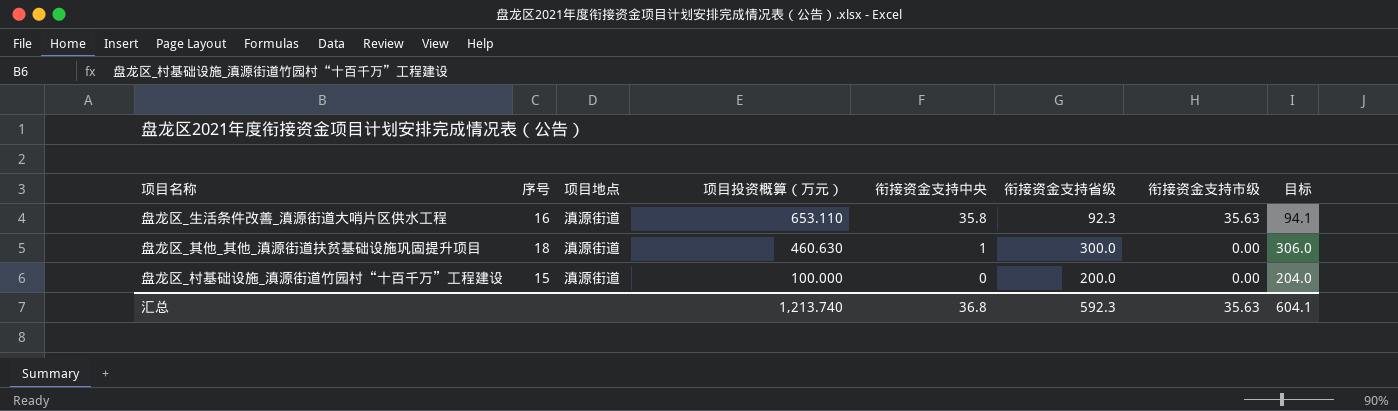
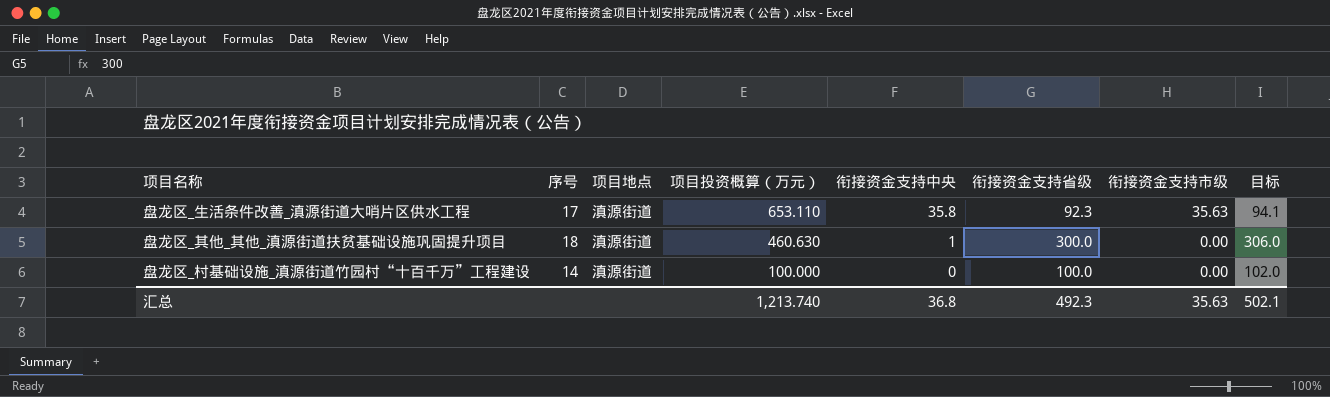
盘龙区_生活条件改善_滇源街道大哨片区供水工程 | 序号: 16 -> 17
盘龙区_村基础设施_滇源街道竹园村“十百千万”工程建设 | 序号: 15 -> 14
盘龙区_村基础设施_滇源街道竹园村“十百千万”工程建设 | 衔接资金支持省级: 200.0 -> 100.0
盘龙区_村基础设施_滇源街道竹园村“十百千万”工程建设 | 目标: 204.0 -> 102.0
汇总 | 衔接资金支持省级: 592.3 -> 492.3
汇总 | 目标: 604.1 -> 502.1

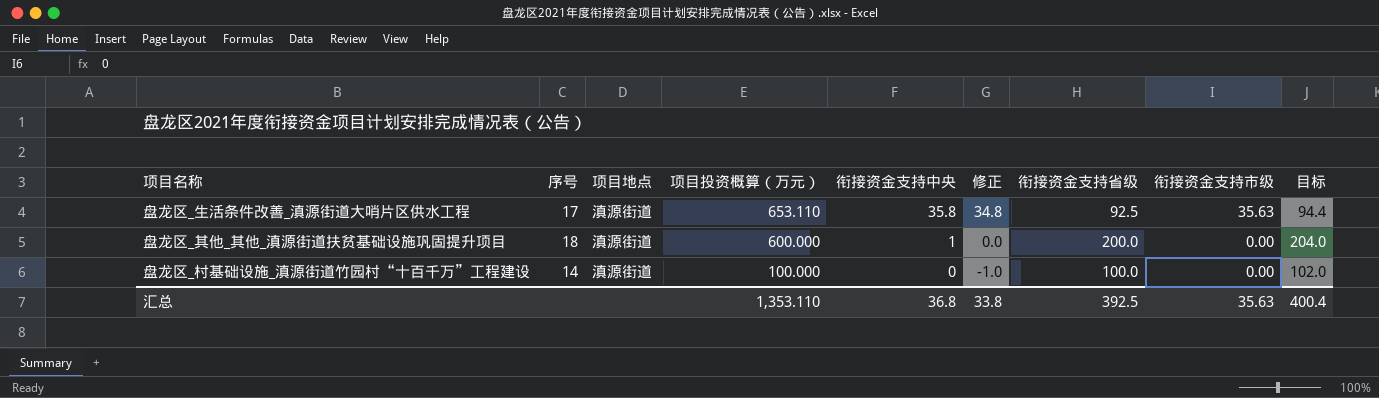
column 修正 | formula: none -> [衔接资金支持中央] - 1
盘龙区_生活条件改善_滇源街道大哨片区供水工程 | 衔接资金支持省级: 92.3 -> 92.5
盘龙区_生活条件改善_滇源街道大哨片区供水工程 | 目标: 94.1 -> 94.4
盘龙区_其他_其他_滇源街道扶贫基础设施巩固提升项目 | 项目投资概算（万元）: 460.630 -> 600.000
盘龙区_其他_其他_滇源街道扶贫基础设施巩固提升项目 | 衔接资金支持省级: 300.0 -> 200.0
盘龙区_其他_其他_滇源街道扶贫基础设施巩固提升项目 | 目标: 306.0 -> 204.0
汇总 | 项目投资概算（万元）: 1,213.740 -> 1,353.110
汇总 | 衔接资金支持省级: 492.3 -> 392.5
汇总 | 目标: 502.1 -> 400.4

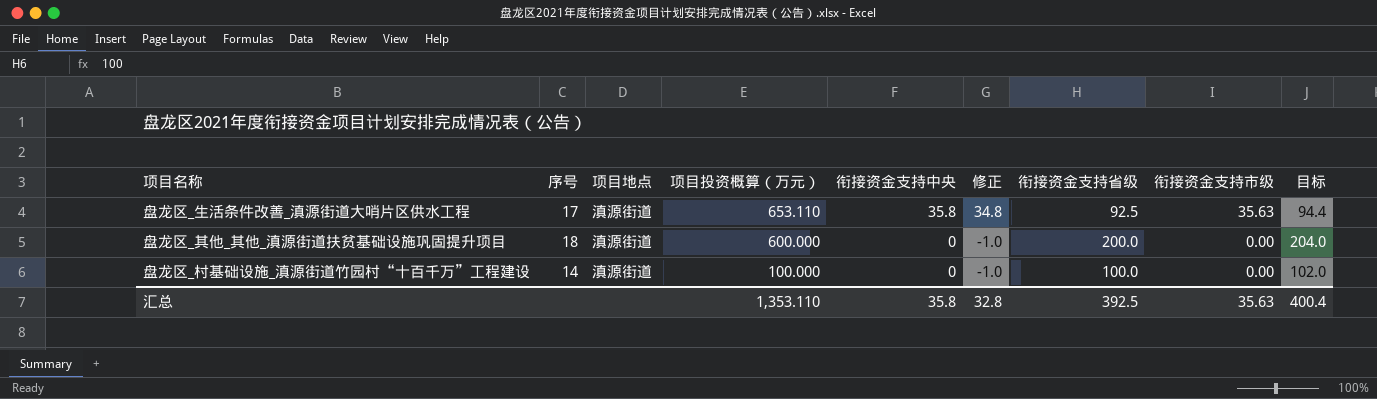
盘龙区_其他_其他_滇源街道扶贫基础设施巩固提升项目 | 衔接资金支持中央: 1 -> 0
盘龙区_其他_其他_滇源街道扶贫基础设施巩固提升项目 | 修正: 0.0 -> -1.0
汇总 | 衔接资金支持中央: 36.8 -> 35.8
汇总 | 修正: 33.8 -> 32.8

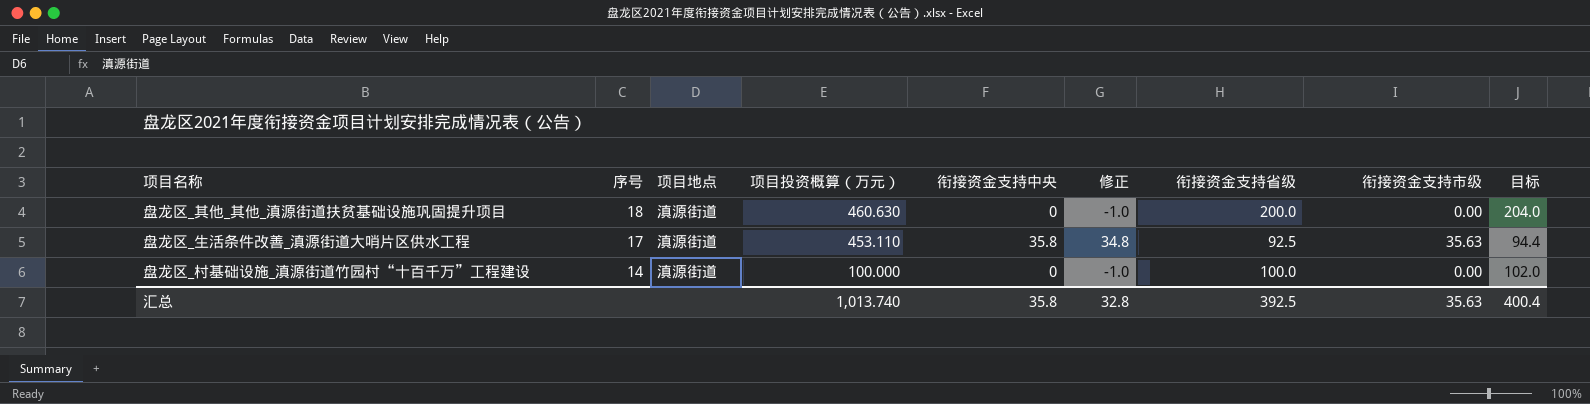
row order: 项目投资概算（万元） descending -> 序号 descending
盘龙区_其他_其他_滇源街道扶贫基础设施巩固提升项目 | 项目投资概算（万元）: 600.000 -> 460.630
盘龙区_生活条件改善_滇源街道大哨片区供水工程 | 项目投资概算（万元）: 653.110 -> 453.110
汇总 | 项目投资概算（万元）: 1,353.110 -> 1,013.740

